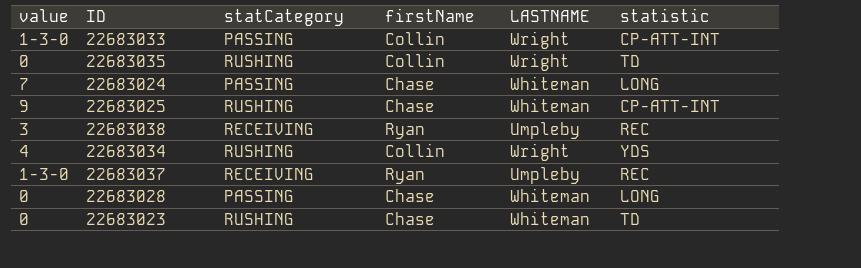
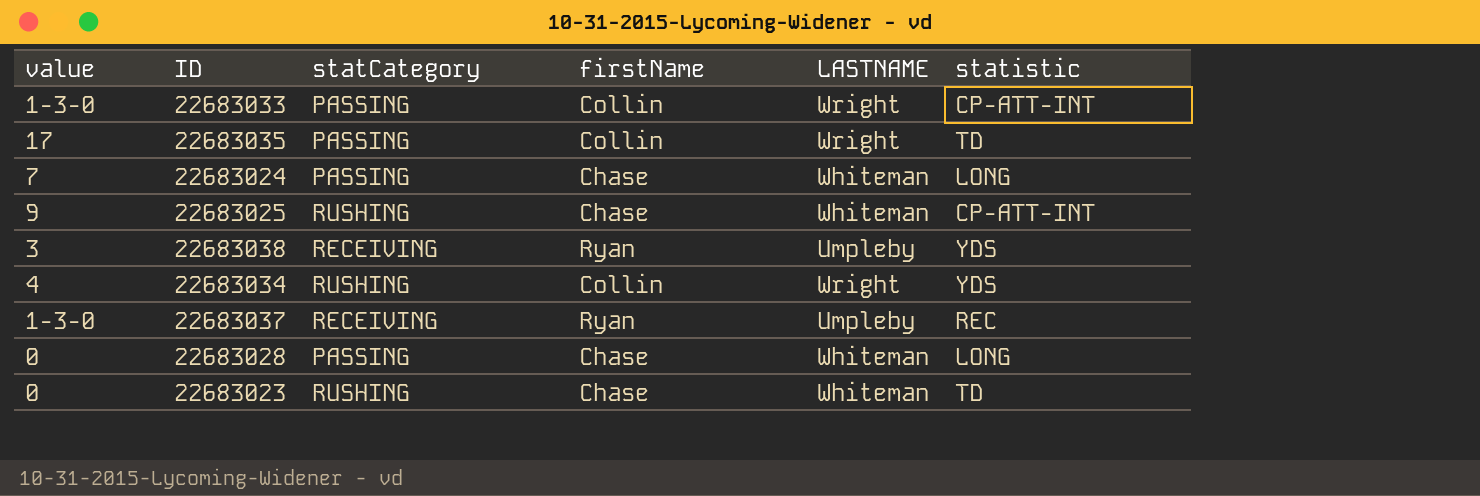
22683035 | value: 0 -> 17
22683035 | statCategory: RUSHING -> PASSING
22683038 | statistic: REC -> YDS

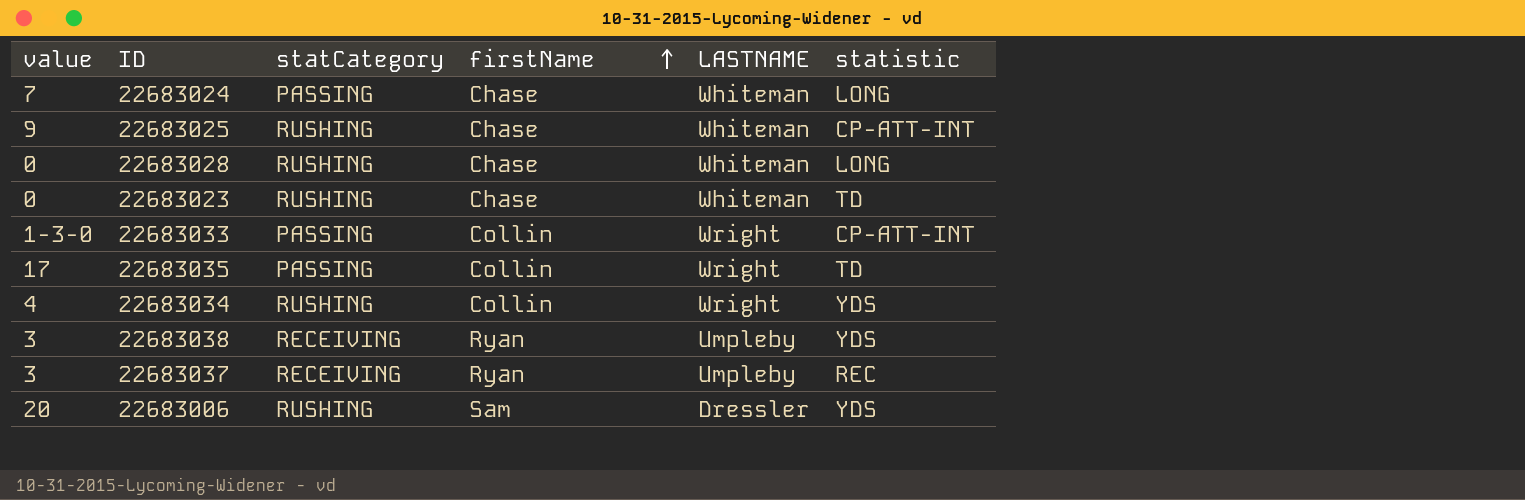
row order: none -> firstName ascending
22683028 | statCategory: PASSING -> RUSHING
22683037 | value: 1-3-0 -> 3
row 22683006: none -> 20 | RUSHING | Sam | Dressler | YDS

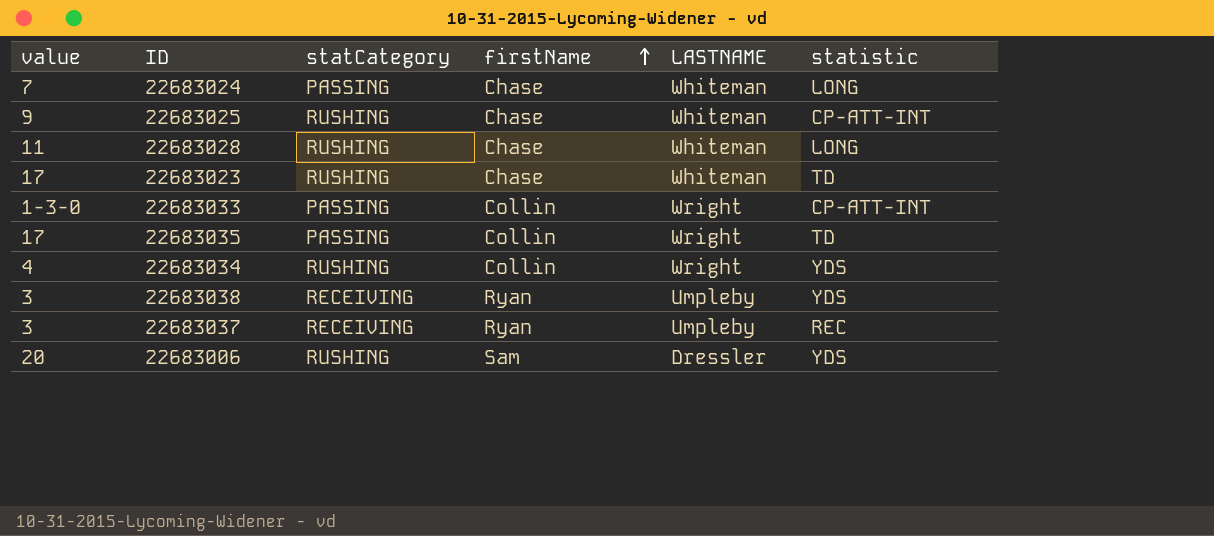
22683028 | value: 0 -> 11
22683023 | value: 0 -> 17

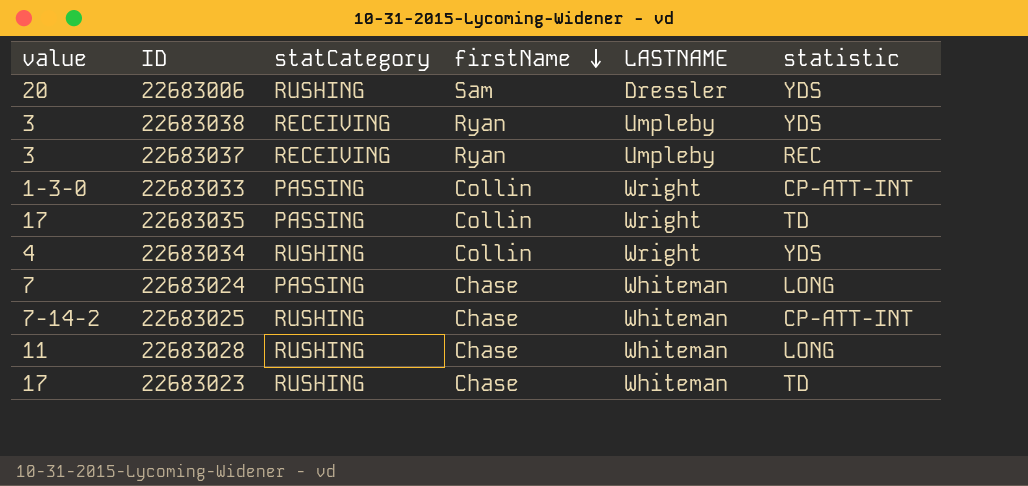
row order: firstName ascending -> firstName descending
22683025 | value: 9 -> 7-14-2

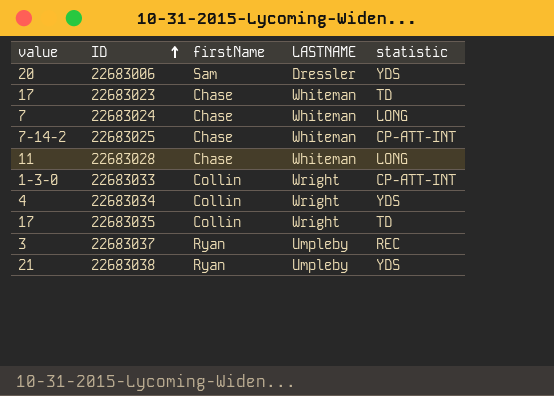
row order: firstName descending -> ID ascending
column statCategory | position: 3 -> none
22683038 | value: 3 -> 21

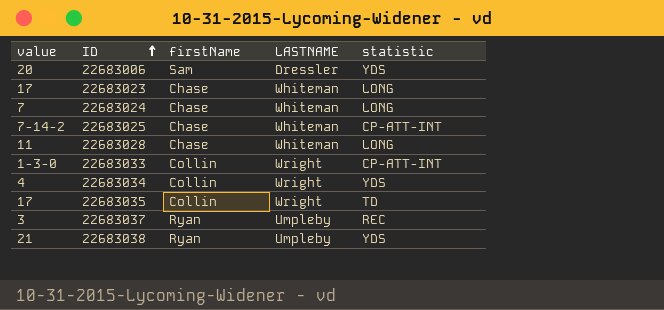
22683023 | statistic: TD -> LONG

